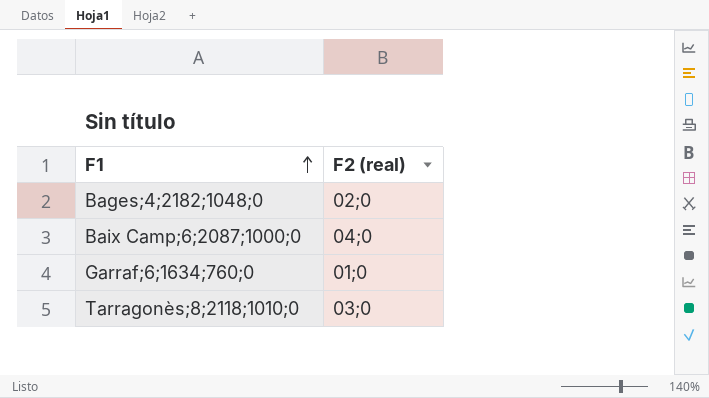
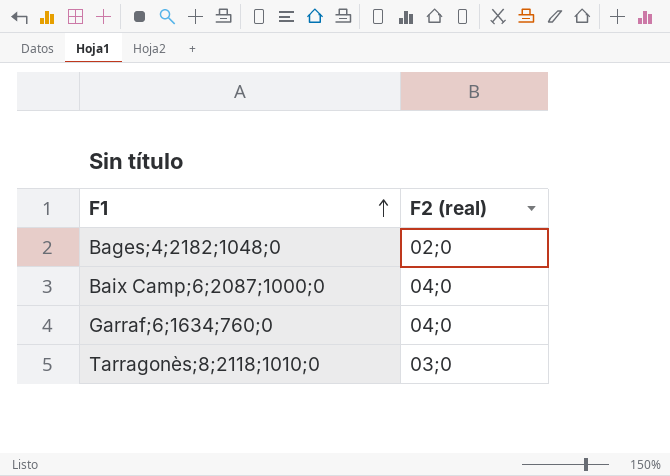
Garraf;6;1634;760;0 | F2 (real): 01;0 -> 04;0

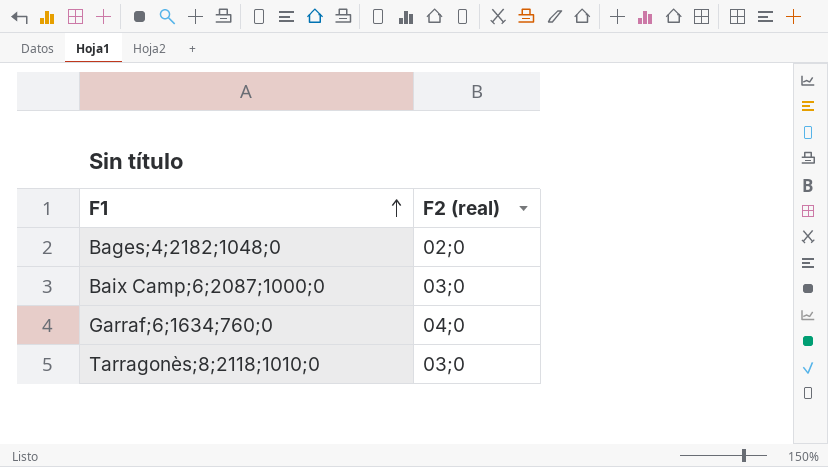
Baix Camp;6;2087;1000;0 | F2 (real): 04;0 -> 03;0

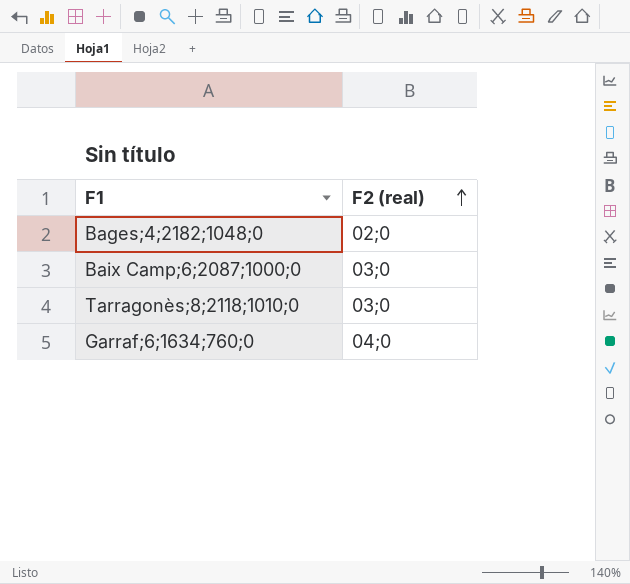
row order: F1 ascending -> F2 (real) ascending

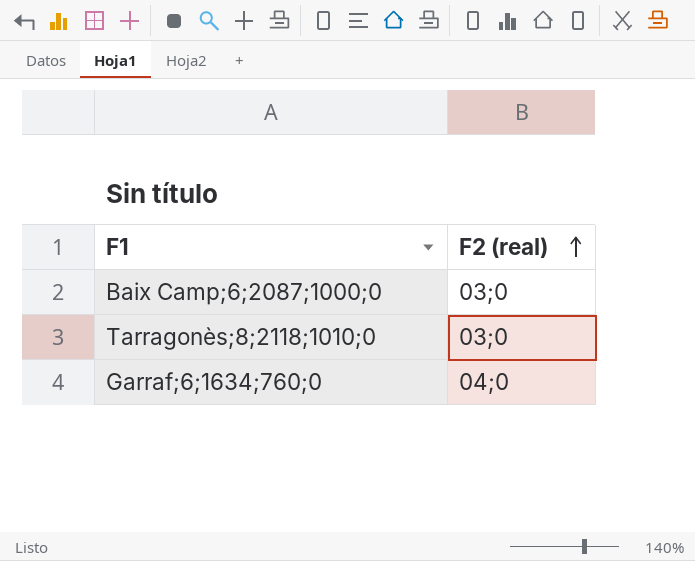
row Bages;4;2182;1048;0: 02;0 -> none

